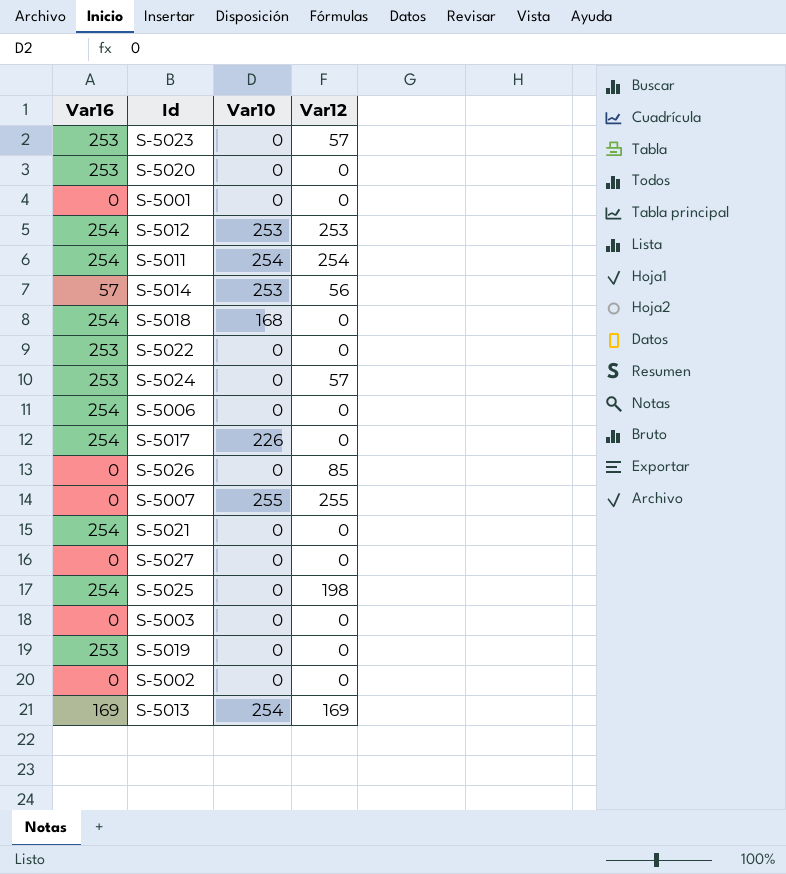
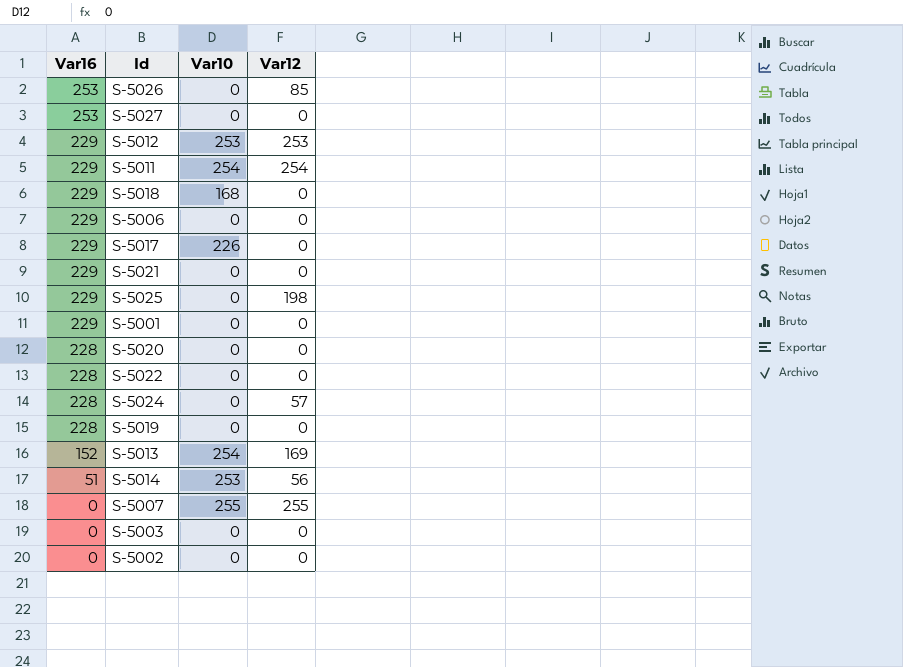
row order: none -> Var16 descending
row S-5023: 253 | 0 | 57 -> none
S-5026 | Var16: 0 -> 253
S-5027 | Var16: 0 -> 253
S-5012 | Var16: 254 -> 229
S-5011 | Var16: 254 -> 229
S-5018 | Var16: 254 -> 229
S-5006 | Var16: 254 -> 229
S-5017 | Var16: 254 -> 229
S-5021 | Var16: 254 -> 229
S-5025 | Var16: 254 -> 229
S-5001 | Var16: 0 -> 229
S-5020 | Var16: 253 -> 228
S-5022 | Var16: 253 -> 228
S-5024 | Var16: 253 -> 228
S-5019 | Var16: 253 -> 228
S-5013 | Var16: 169 -> 152
S-5014 | Var16: 57 -> 51

